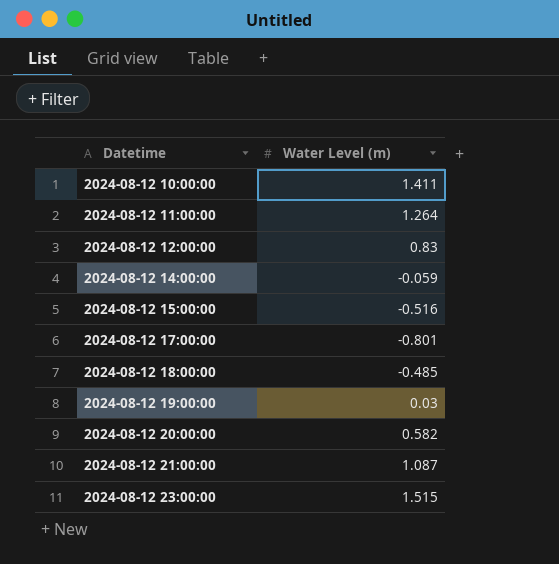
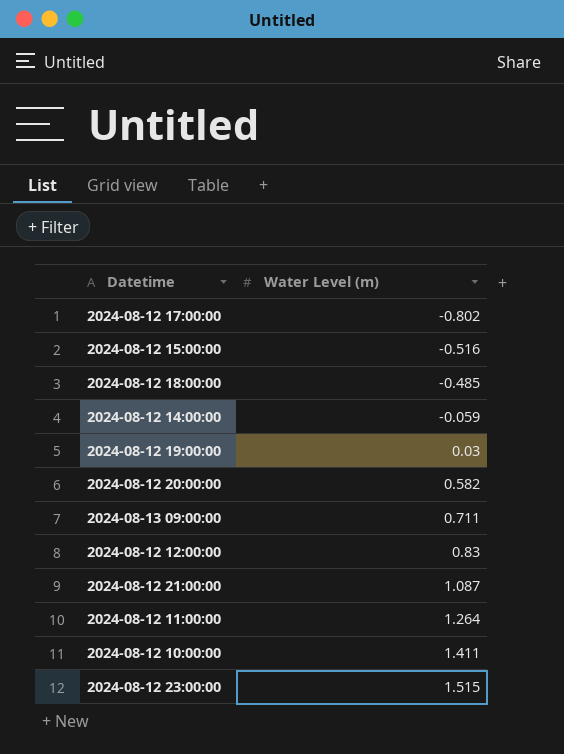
row order: Datetime ascending -> Water Level (m) ascending
2024-08-12 17:00:00 | Water Level (m): -0.801 -> -0.802
row 2024-08-13 09:00:00: none -> 0.711

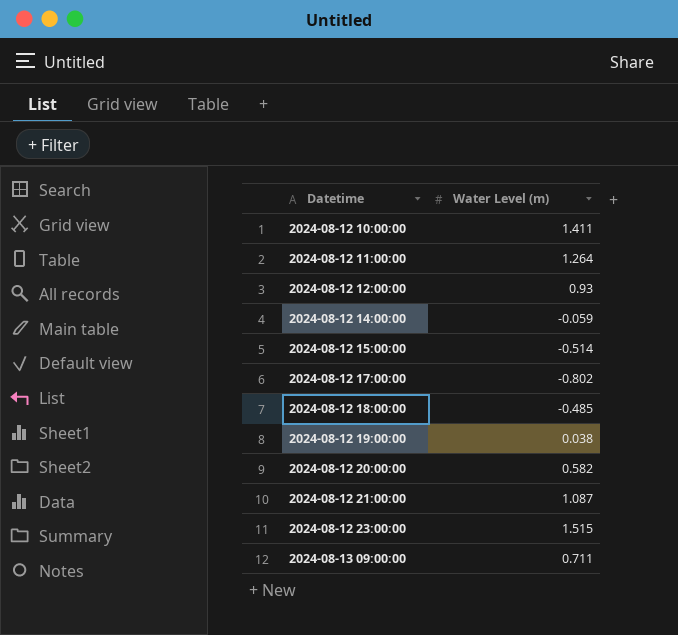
row order: Water Level (m) ascending -> Datetime ascending
2024-08-12 12:00:00 | Water Level (m): 0.83 -> 0.93
2024-08-12 15:00:00 | Water Level (m): -0.516 -> -0.514
2024-08-12 19:00:00 | Water Level (m): 0.03 -> 0.038

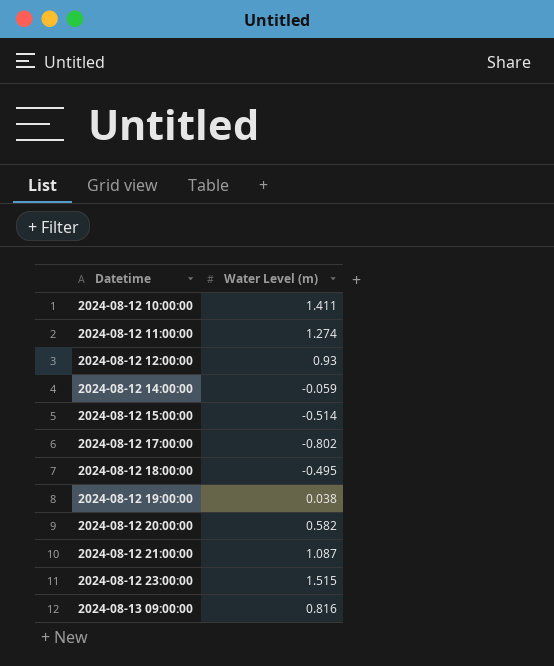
2024-08-12 11:00:00 | Water Level (m): 1.264 -> 1.274
2024-08-12 18:00:00 | Water Level (m): -0.485 -> -0.495
2024-08-13 09:00:00 | Water Level (m): 0.711 -> 0.816

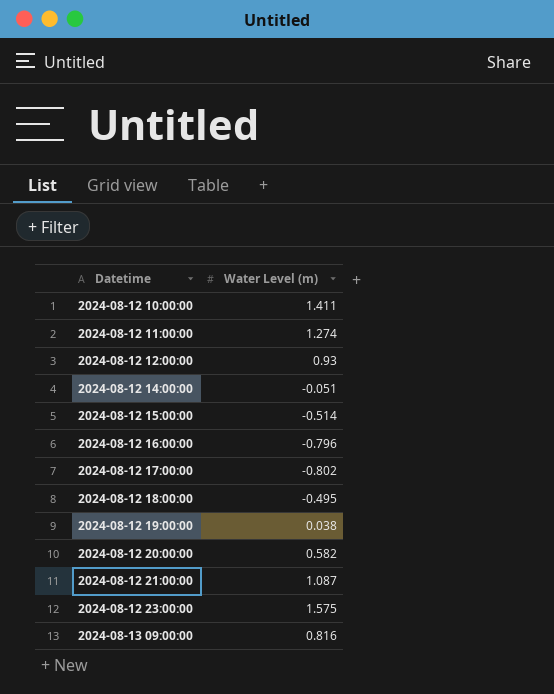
2024-08-12 14:00:00 | Water Level (m): -0.059 -> -0.051
row 2024-08-12 16:00:00: none -> -0.796
2024-08-12 23:00:00 | Water Level (m): 1.515 -> 1.575

